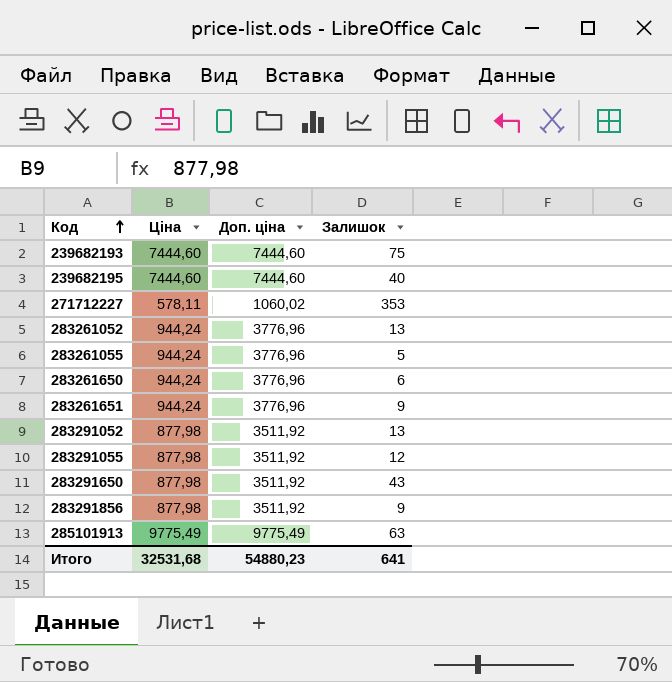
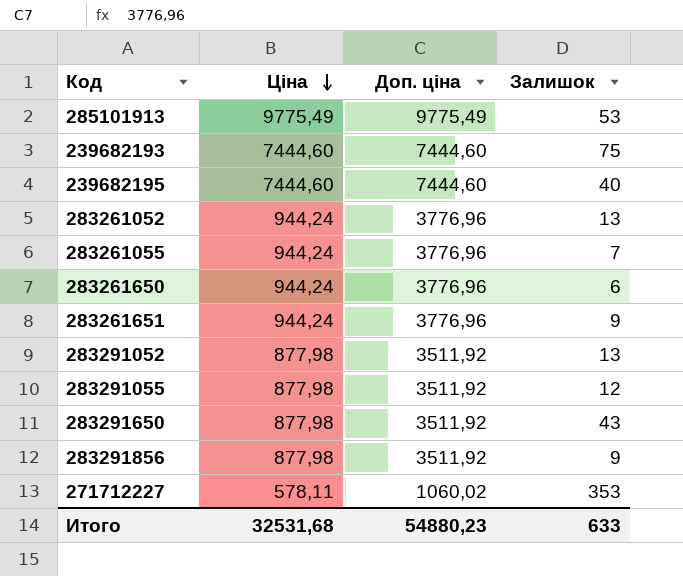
row order: Код ascending -> Ціна descending
285101913 | Залишок: 63 -> 53
283261055 | Залишок: 5 -> 7
Итого | Залишок: 641 -> 633

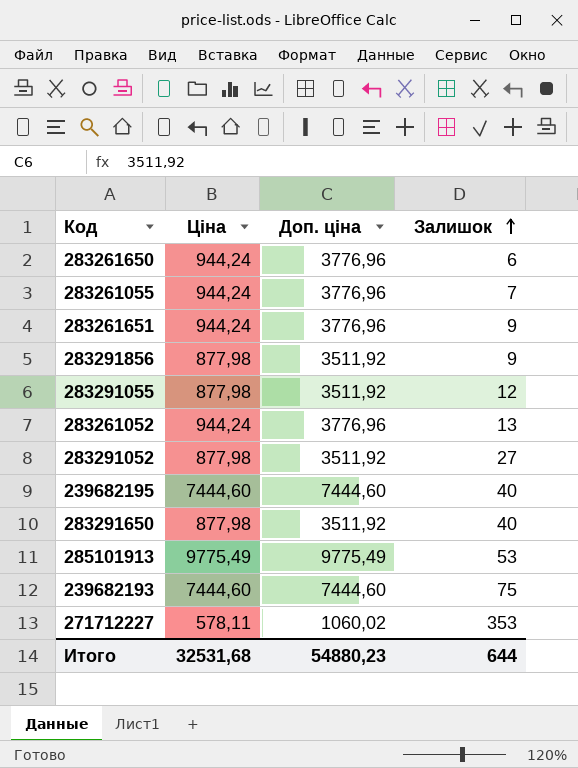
row order: Ціна descending -> Залишок ascending
283291052 | Залишок: 13 -> 27
283291650 | Залишок: 43 -> 40
Итого | Залишок: 633 -> 644

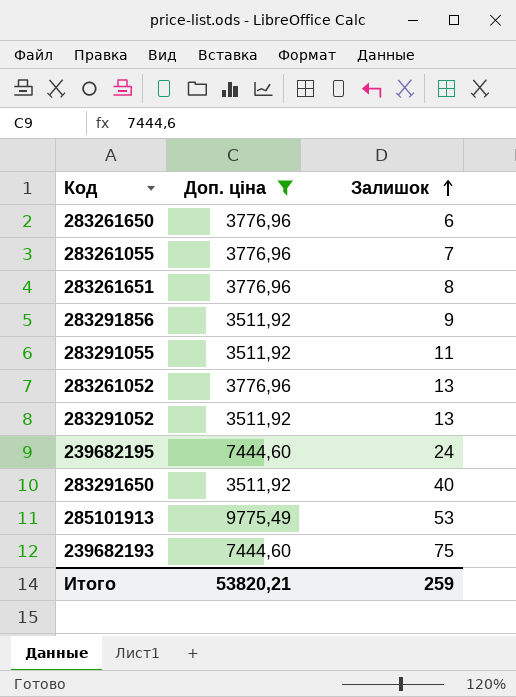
filter: none -> Доп. ціна != 1060,02
column Ціна | position: 2 -> none
283261651 | Залишок: 9 -> 8
283291055 | Залишок: 12 -> 11
283291052 | Залишок: 27 -> 13
239682195 | Залишок: 40 -> 24
Итого | Доп. ціна: 54880,23 -> 53820,21
Итого | Залишок: 644 -> 259

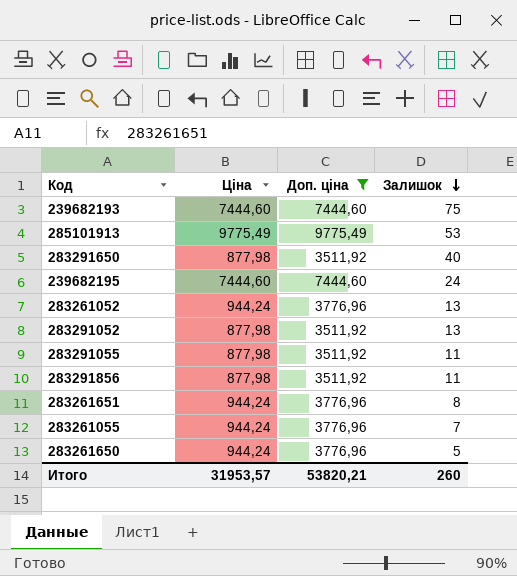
row order: Залишок ascending -> Залишок descending
column Ціна | position: none -> 2
283291856 | Залишок: 9 -> 11
283261650 | Залишок: 6 -> 5
Итого | Залишок: 259 -> 260

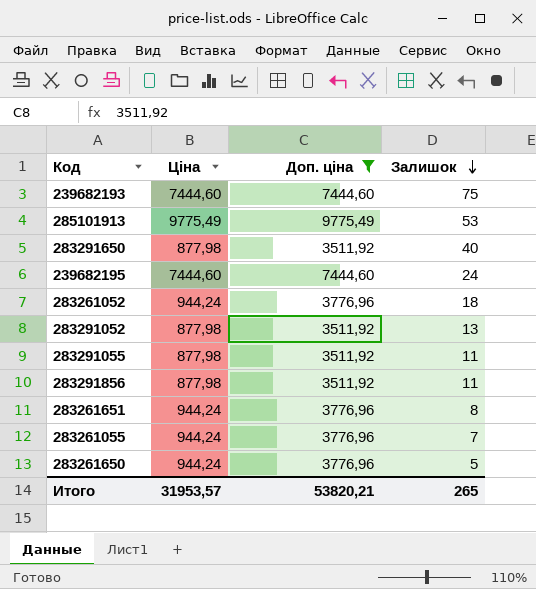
283261052 | Залишок: 13 -> 18
Итого | Залишок: 260 -> 265

